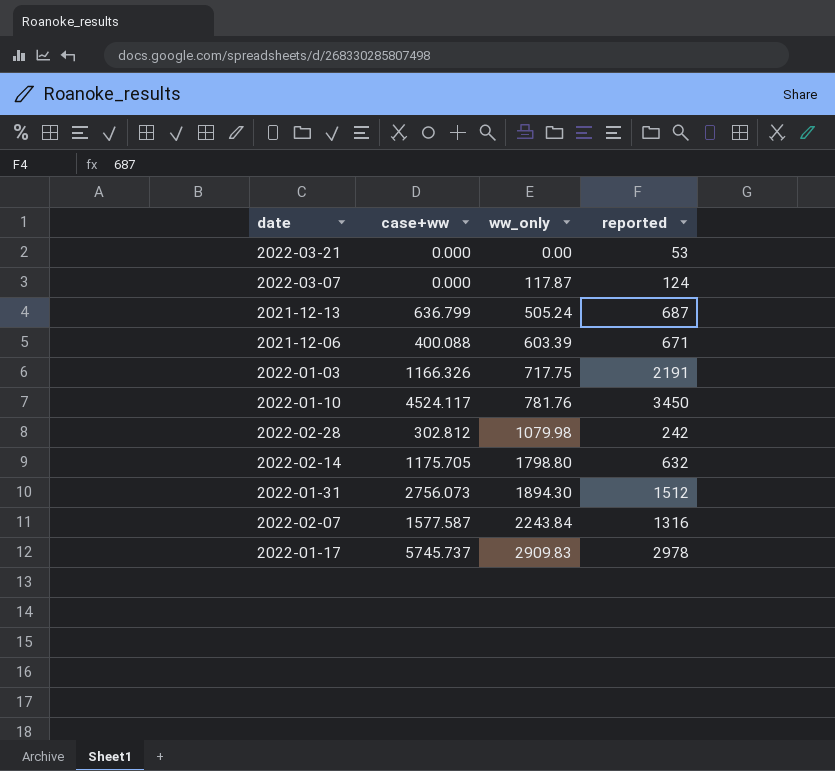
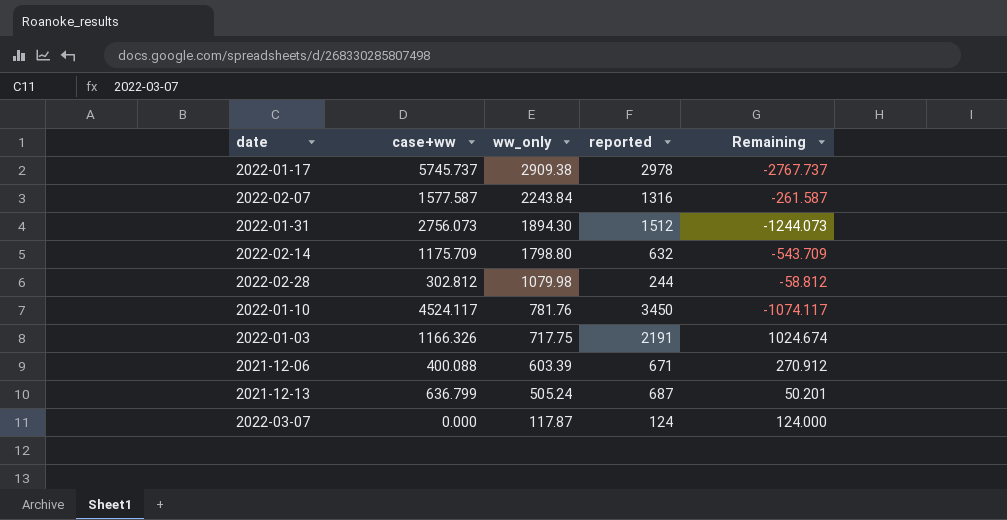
row order: ww_only ascending -> ww_only descending
column Remaining | formula: none -> [reported] - [case+ww]
row 2022-03-21: 0.000 | 0.00 | 53 -> none
2022-01-17 | ww_only: 2909.83 -> 2909.38
2022-02-14 | case+ww: 1175.705 -> 1175.709
2022-02-28 | reported: 242 -> 244

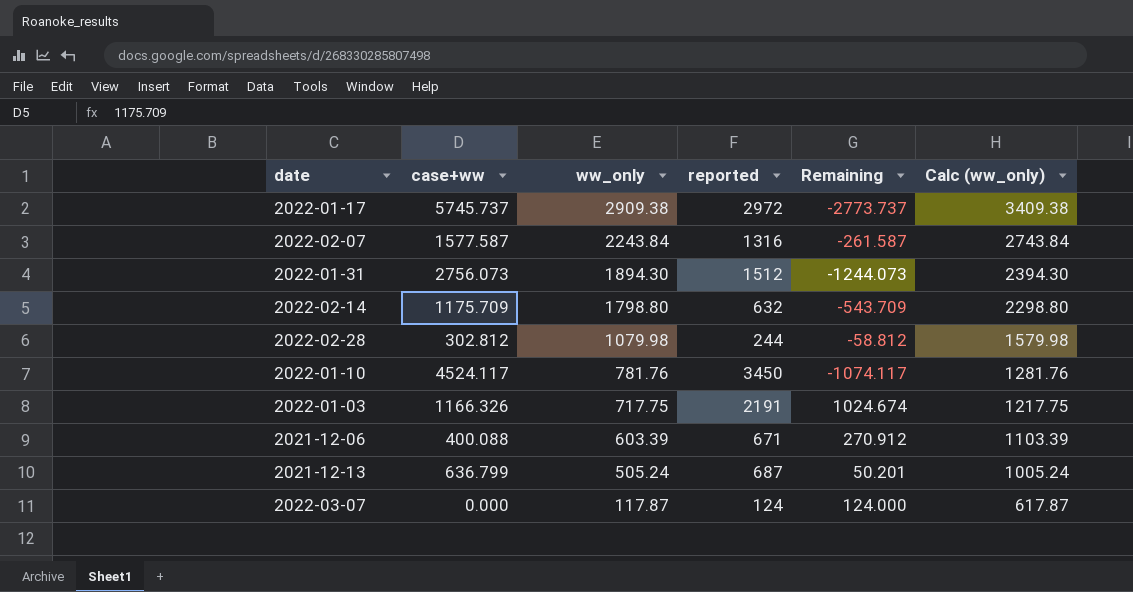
column Calc (ww_only) | formula: none -> [ww_only] + 500
2022-01-17 | reported: 2978 -> 2972
2022-01-17 | Remaining: -2767.737 -> -2773.737

